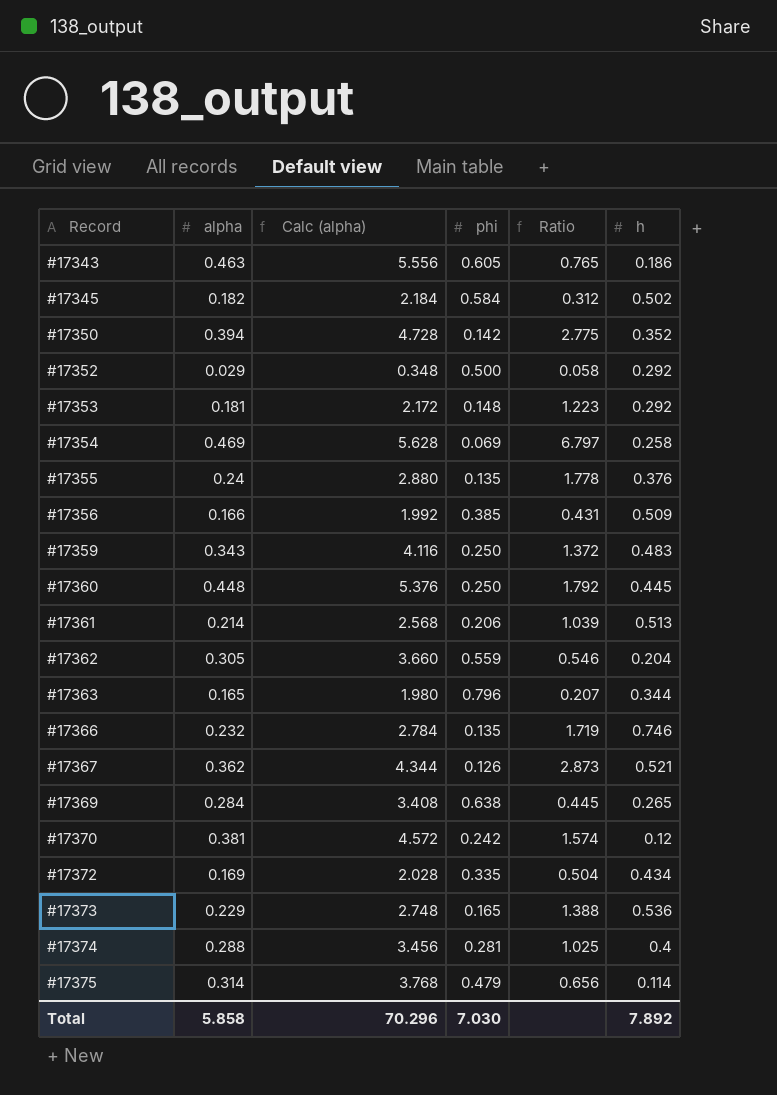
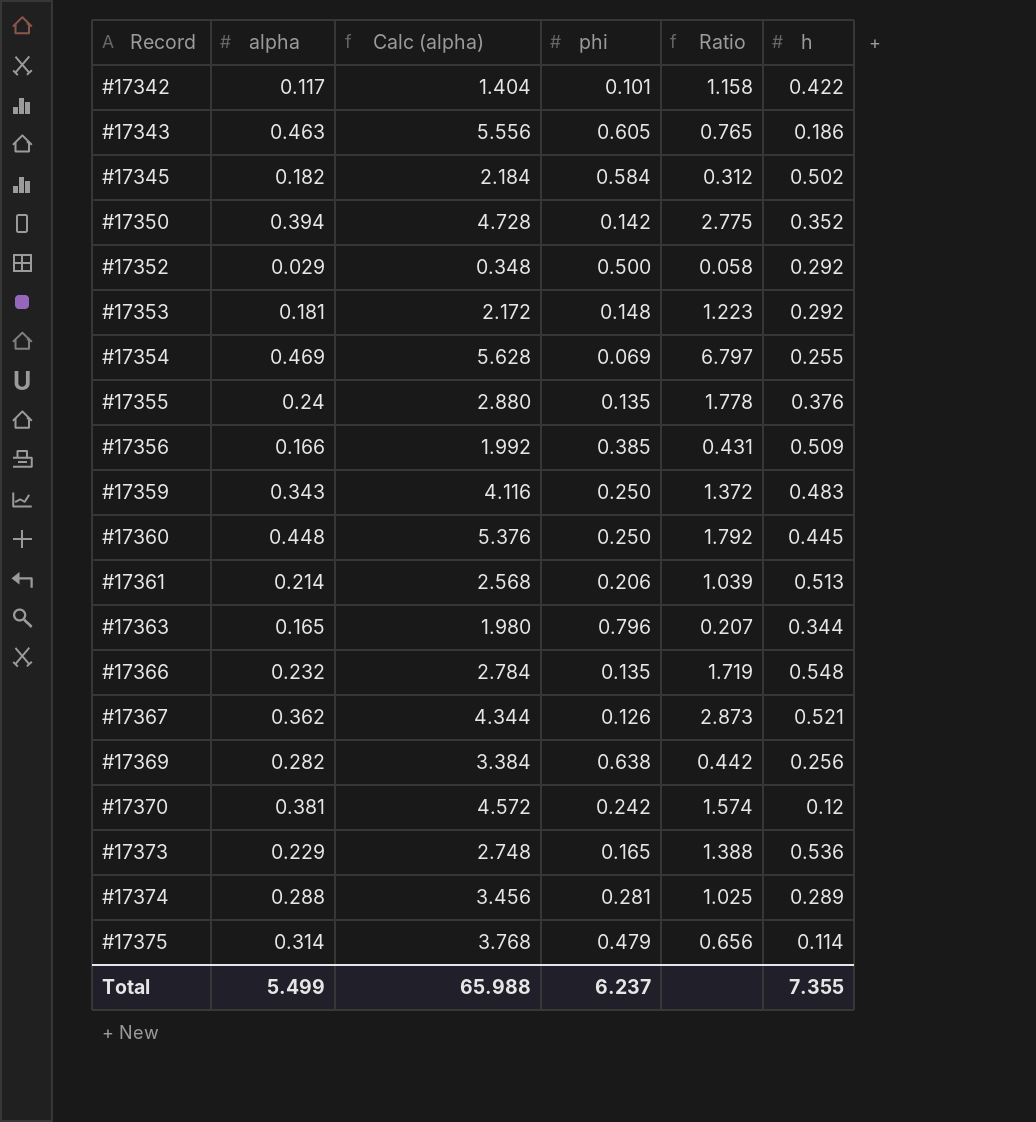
row #17362: 0.305 | 3.660 | 0.559 | 0.546 | 0.204 -> none
row #17372: 0.169 | 2.028 | 0.335 | 0.504 | 0.434 -> none
row #17342: none -> 0.117 | 1.404 | 0.101 | 1.158 | 0.422
#17354 | h: 0.258 -> 0.255
#17366 | h: 0.746 -> 0.548
#17369 | alpha: 0.284 -> 0.282
#17369 | Calc (alpha): 3.408 -> 3.384
#17369 | Ratio: 0.445 -> 0.442
#17369 | h: 0.265 -> 0.256
#17374 | h: 0.4 -> 0.289
Total | alpha: 5.858 -> 5.499
Total | Calc (alpha): 70.296 -> 65.988
Total | phi: 7.030 -> 6.237
Total | h: 7.892 -> 7.355

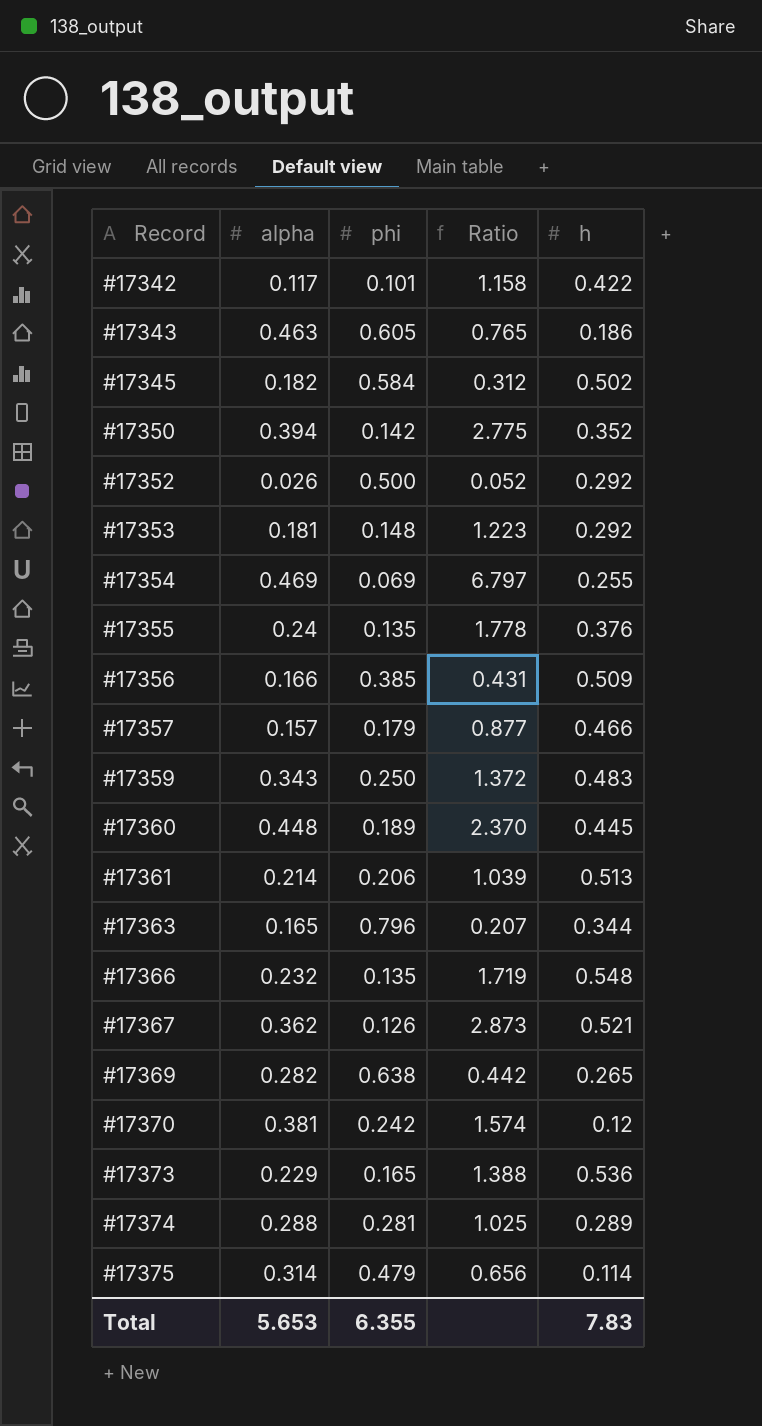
column Calc (alpha) | formula: [alpha] * 12 -> none
#17352 | alpha: 0.029 -> 0.026
#17352 | Ratio: 0.058 -> 0.052
row #17357: none -> 0.157 | 0.179 | 0.877 | 0.466
#17360 | phi: 0.250 -> 0.189
#17360 | Ratio: 1.792 -> 2.370
#17369 | h: 0.256 -> 0.265
Total | alpha: 5.499 -> 5.653
Total | phi: 6.237 -> 6.355
Total | h: 7.355 -> 7.83

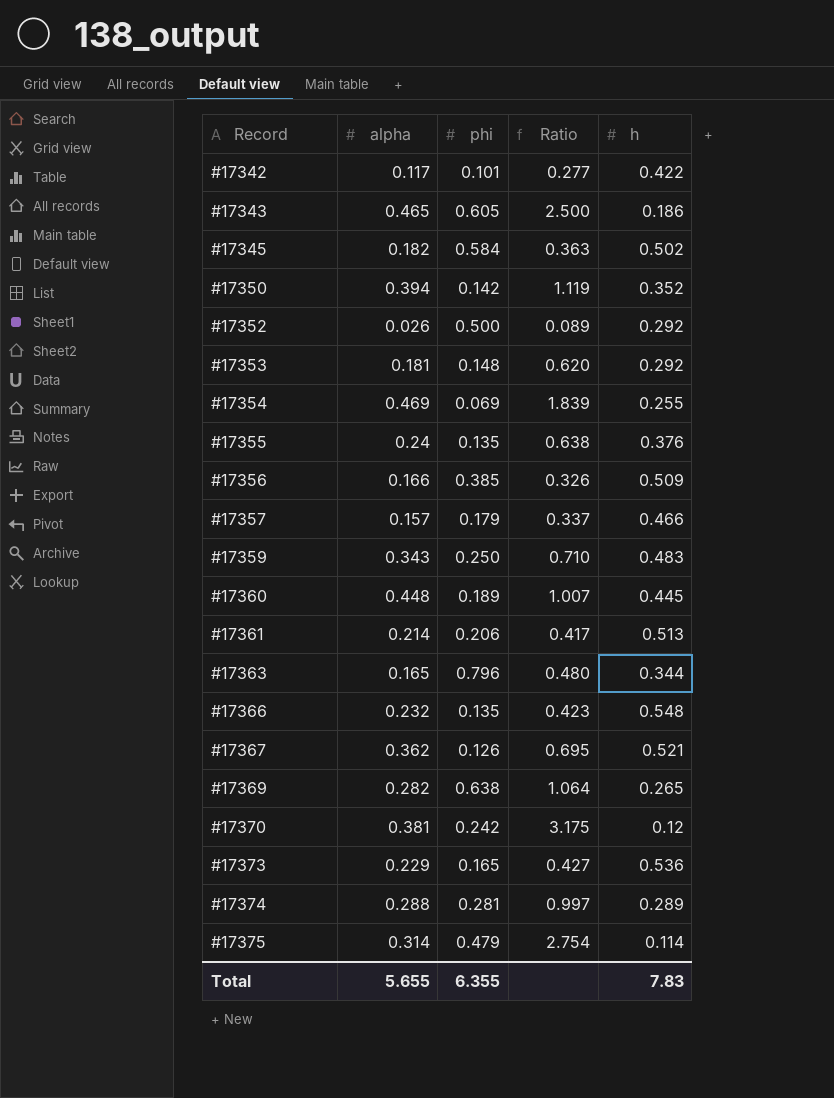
column Ratio | formula: [alpha] / [phi] -> [alpha] / [h]
#17343 | alpha: 0.463 -> 0.465
Total | alpha: 5.653 -> 5.655

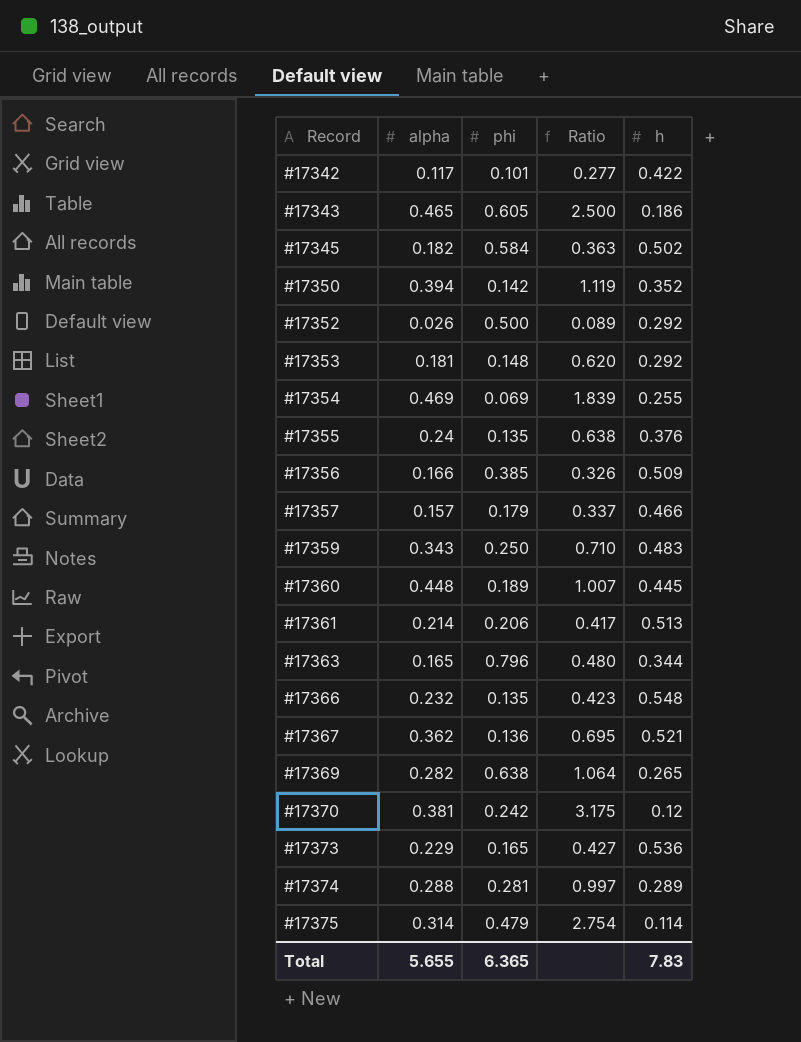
#17367 | phi: 0.126 -> 0.136
Total | phi: 6.355 -> 6.365

